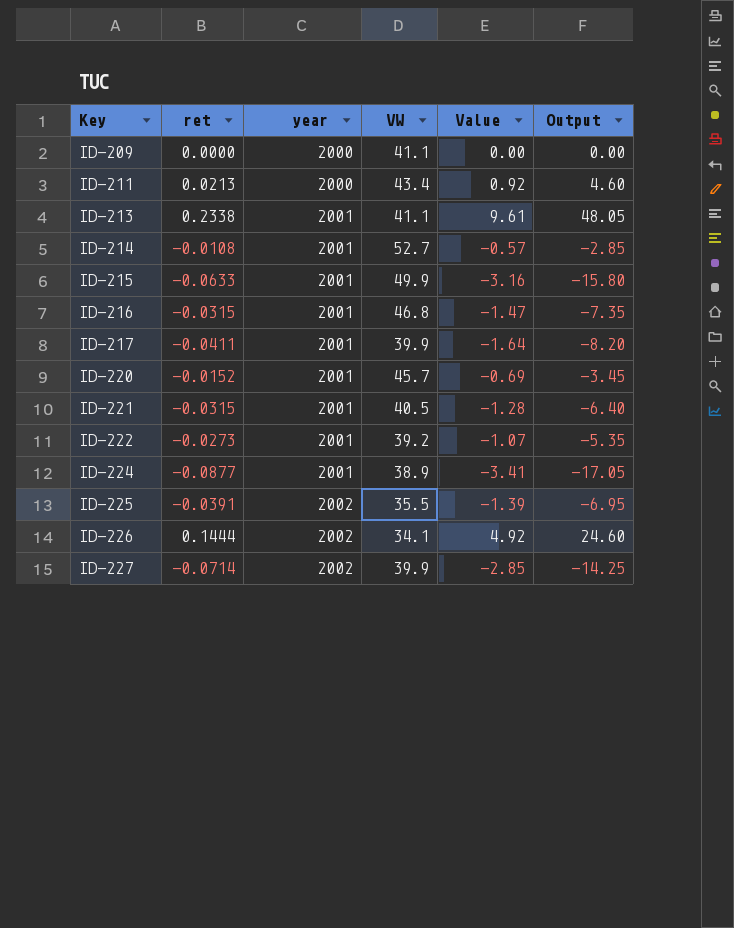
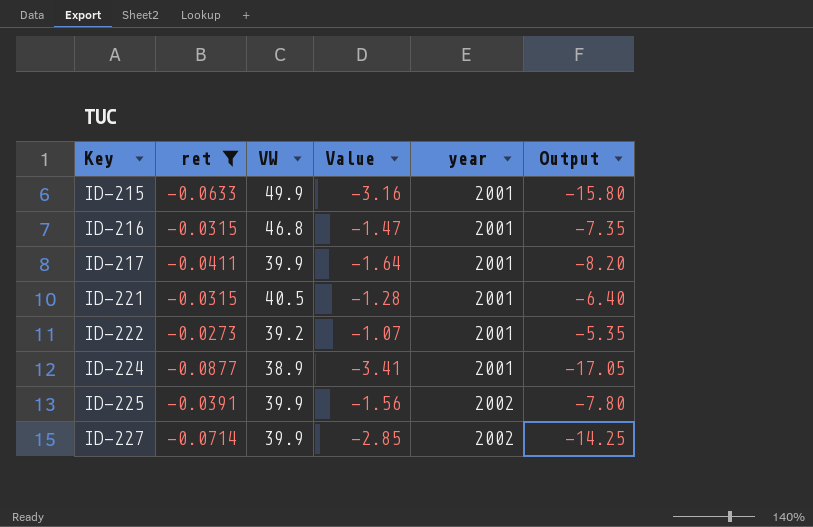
filter: none -> ret <= -0.0273
column year | position: 3 -> 5
ID-225 | VW: 35.5 -> 39.9
ID-225 | Value: -1.39 -> -1.56
ID-225 | Output: -6.95 -> -7.80

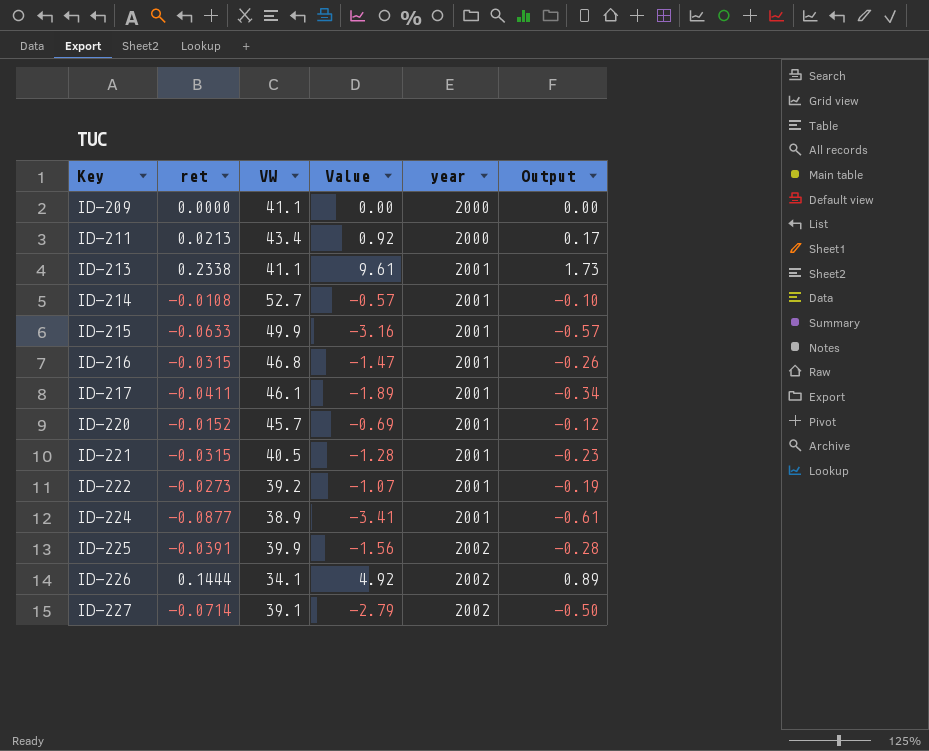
filter: ret <= -0.0273 -> none
column Output | formula: [Value] * 5 -> [Value] * 0.18
ID-217 | VW: 39.9 -> 46.1
ID-217 | Value: -1.64 -> -1.89
ID-227 | VW: 39.9 -> 39.1
ID-227 | Value: -2.85 -> -2.79

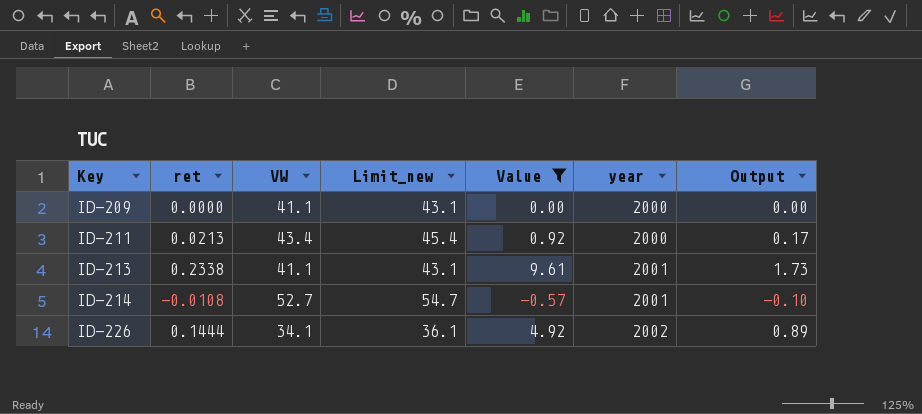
filter: none -> Value >= -0.57
column Limit_new | formula: none -> [VW] + 2

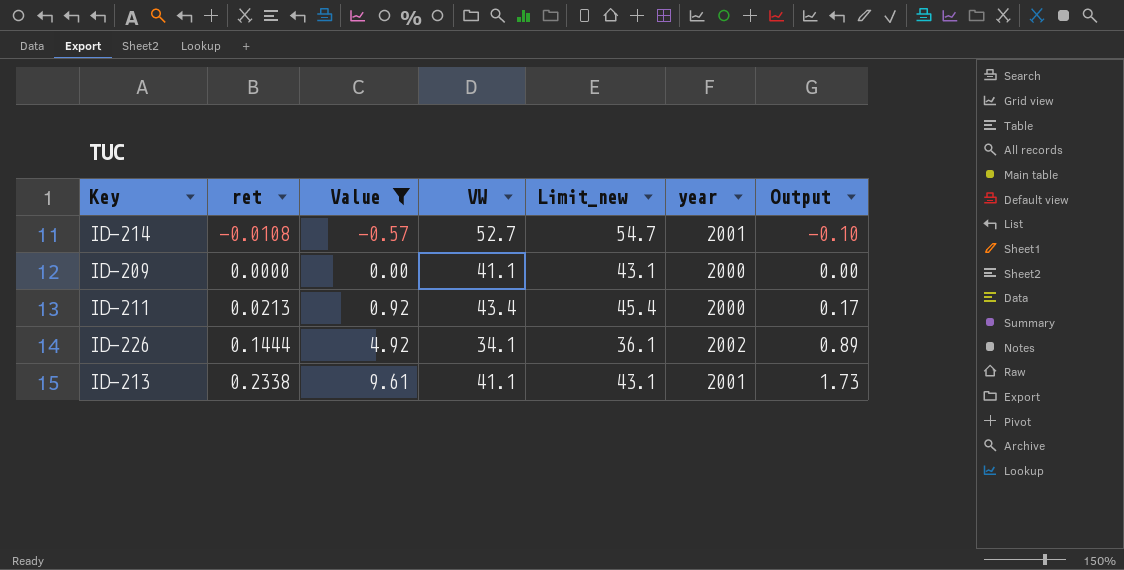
row order: Key ascending -> ret ascending
column Value | position: 5 -> 3

